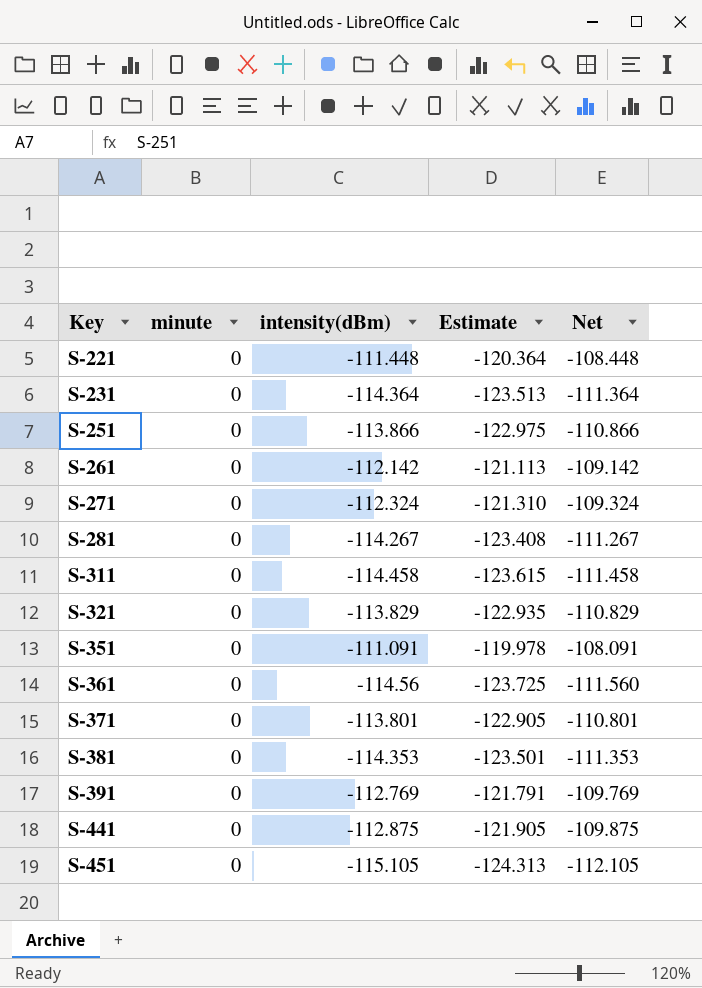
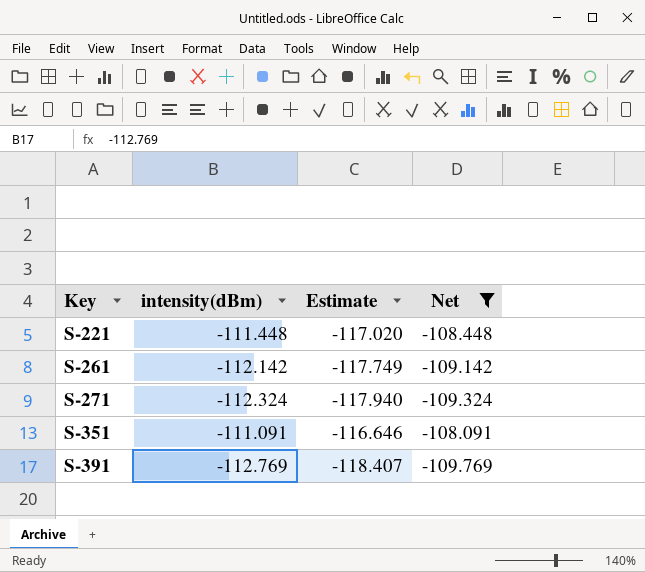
filter: none -> Net >= -109.769
column minute | position: 2 -> none
column Estimate | formula: [intensity(dBm)] * 1.08 -> [intensity(dBm)] * 1.05

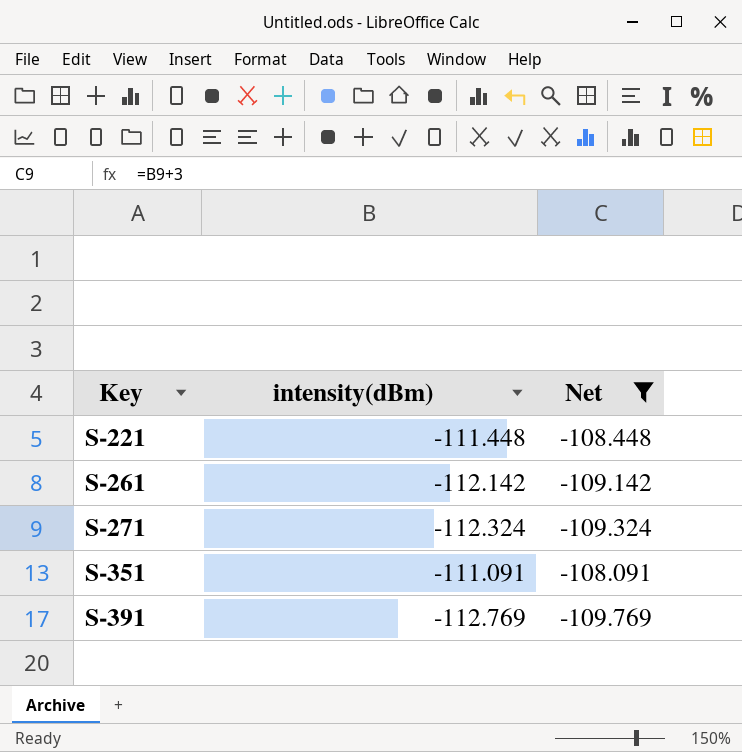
column Estimate | formula: [intensity(dBm)] * 1.05 -> none

